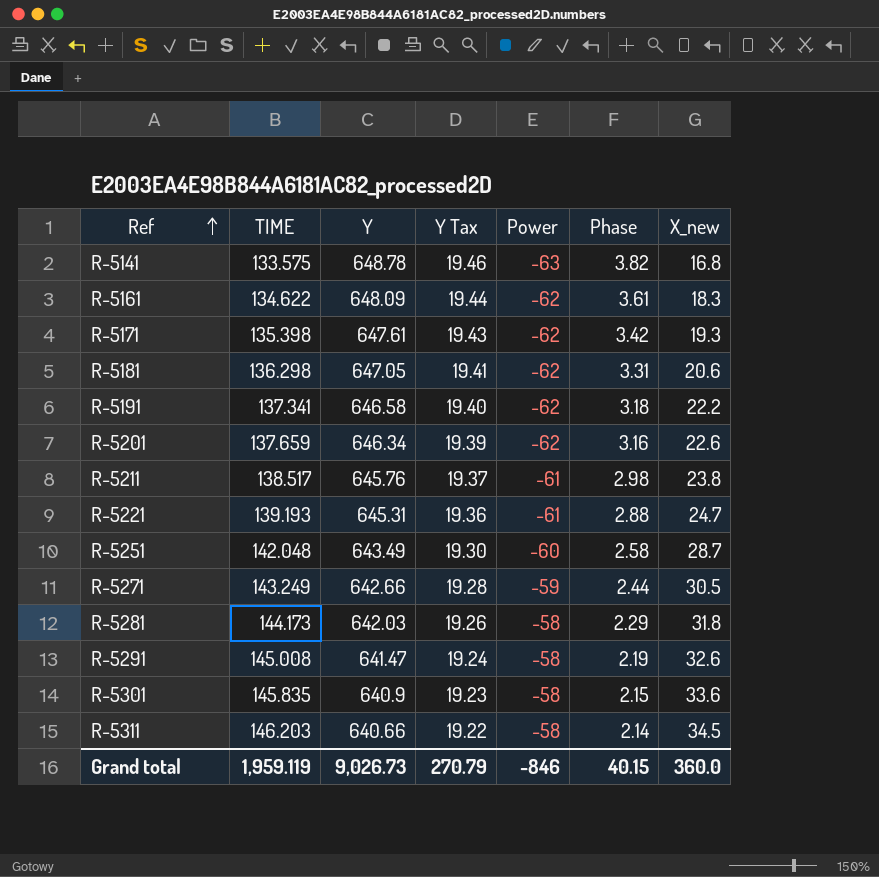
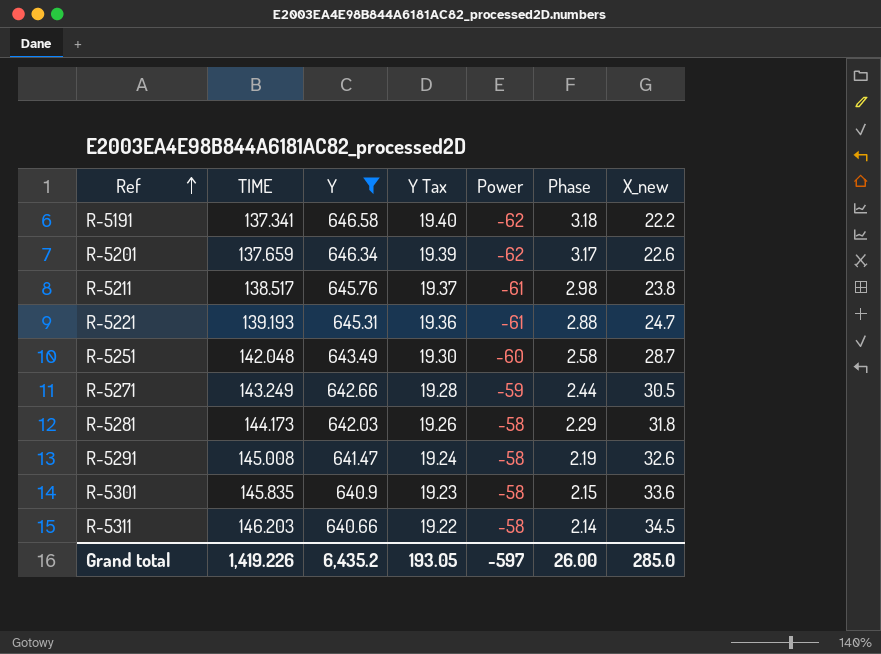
filter: none -> Y <= 646.58
R-5201 | Phase: 3.16 -> 3.17
Grand total | TIME: 1,959.119 -> 1,419.226
Grand total | Y: 9,026.73 -> 6,435.2
Grand total | Y Tax: 270.79 -> 193.05
Grand total | Power: -846 -> -597
Grand total | Phase: 40.15 -> 26.00
Grand total | X_new: 360.0 -> 285.0

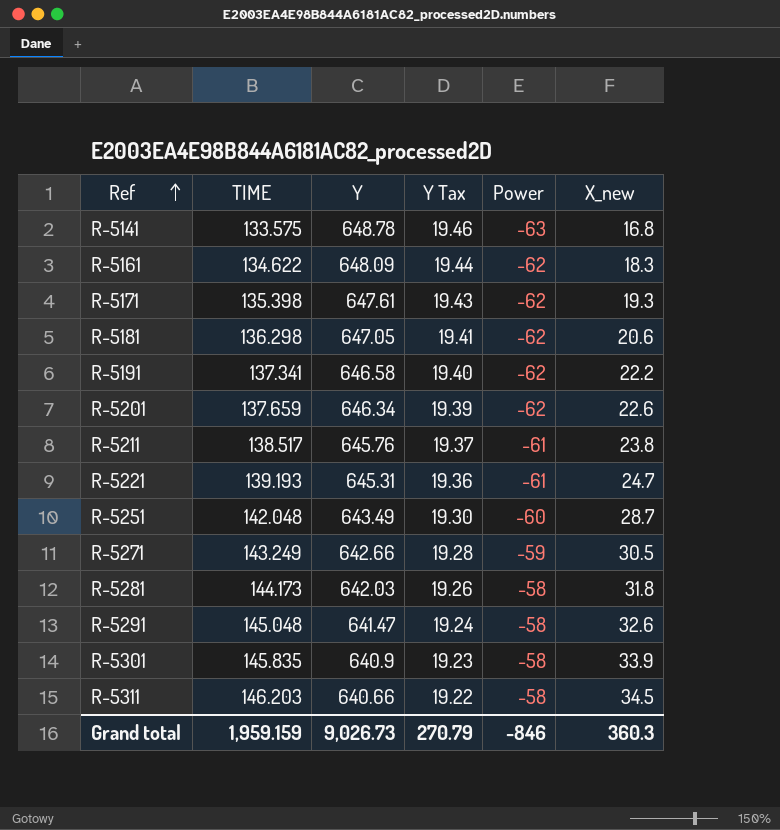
filter: Y <= 646.58 -> none
column Phase | position: 6 -> none
R-5291 | TIME: 145.008 -> 145.048
R-5301 | X_new: 33.6 -> 33.9
Grand total | TIME: 1,419.226 -> 1,959.159
Grand total | Y: 6,435.2 -> 9,026.73
Grand total | Y Tax: 193.05 -> 270.79
Grand total | Power: -597 -> -846
Grand total | X_new: 285.0 -> 360.3

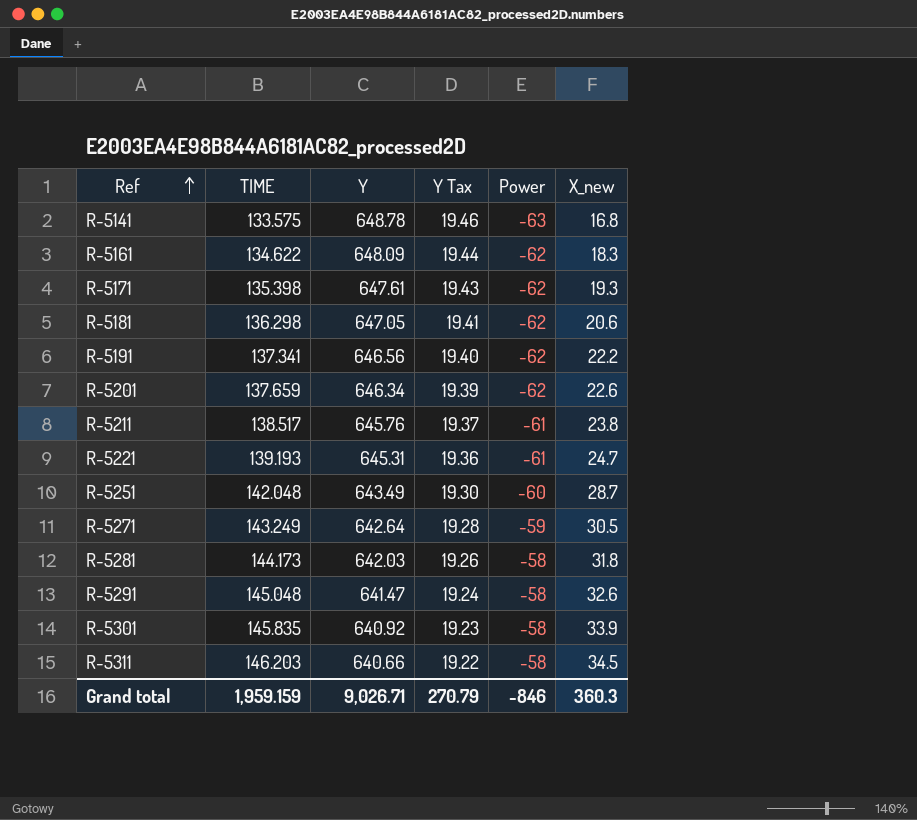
R-5191 | Y: 646.58 -> 646.56
R-5271 | Y: 642.66 -> 642.64
R-5301 | Y: 640.9 -> 640.92
Grand total | Y: 9,026.73 -> 9,026.71

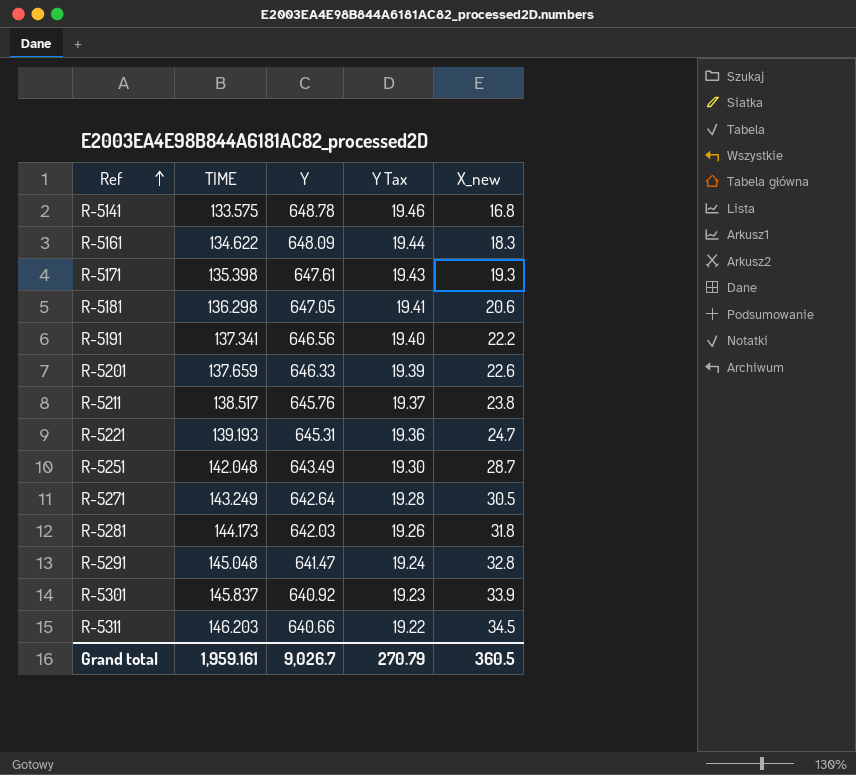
column Power | position: 5 -> none
R-5201 | Y: 646.34 -> 646.33
R-5291 | X_new: 32.6 -> 32.8
R-5301 | TIME: 145.835 -> 145.837
Grand total | TIME: 1,959.159 -> 1,959.161
Grand total | Y: 9,026.71 -> 9,026.7
Grand total | X_new: 360.3 -> 360.5

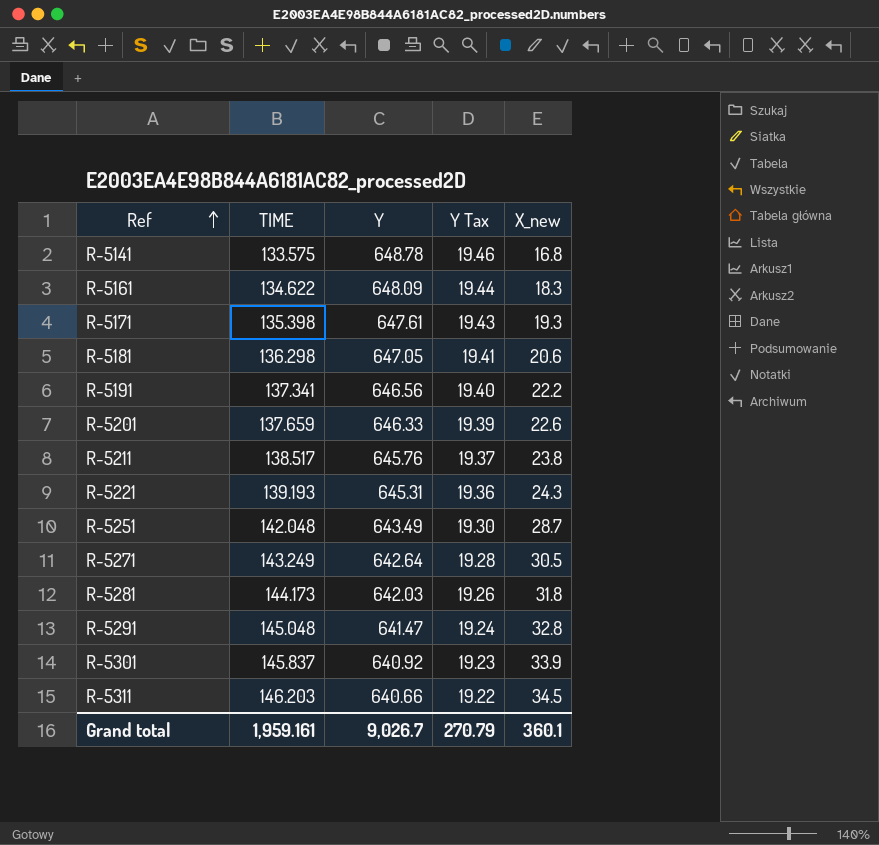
R-5221 | X_new: 24.7 -> 24.3
Grand total | X_new: 360.5 -> 360.1

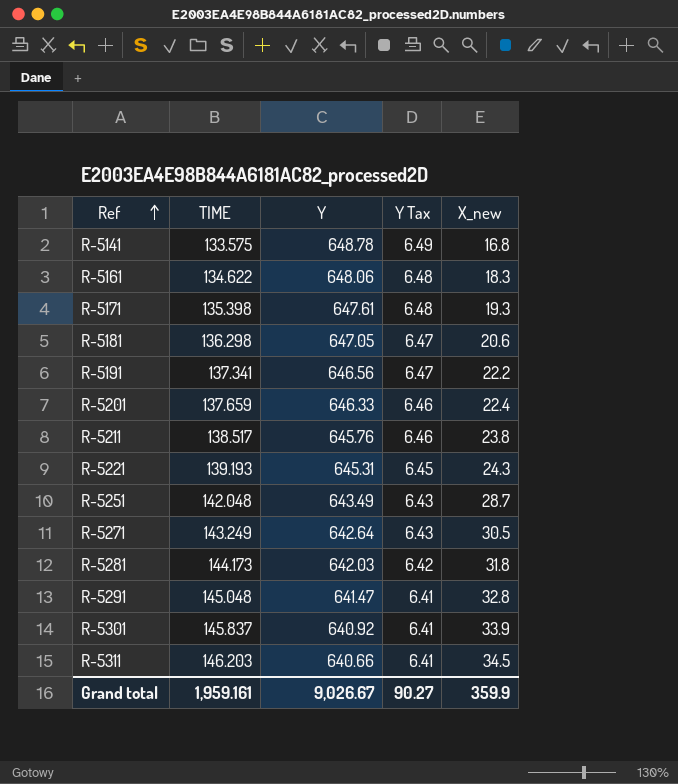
column Y Tax | formula: [Y] * 0.03 -> [Y] * 0.01
R-5161 | Y: 648.09 -> 648.06
R-5201 | X_new: 22.6 -> 22.4
Grand total | Y: 9,026.7 -> 9,026.67
Grand total | Y Tax: 270.79 -> 90.27
Grand total | X_new: 360.1 -> 359.9

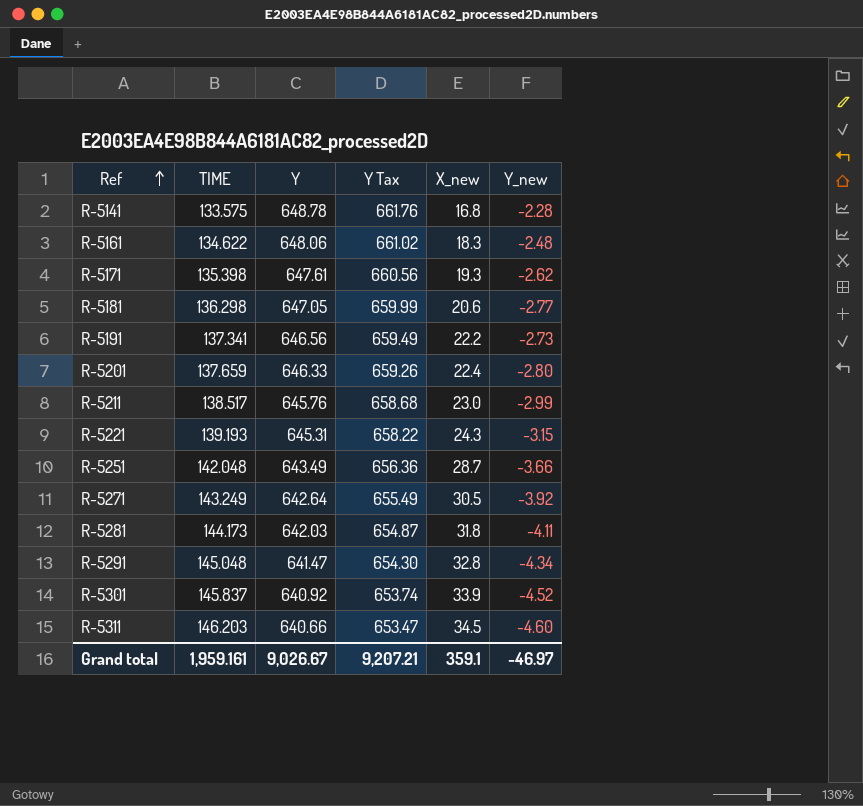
column Y Tax | formula: [Y] * 0.01 -> [Y] * 1.02
column Y_new | position: none -> 6
R-5211 | X_new: 23.8 -> 23.0
Grand total | Y Tax: 90.27 -> 9,207.21
Grand total | X_new: 359.9 -> 359.1

